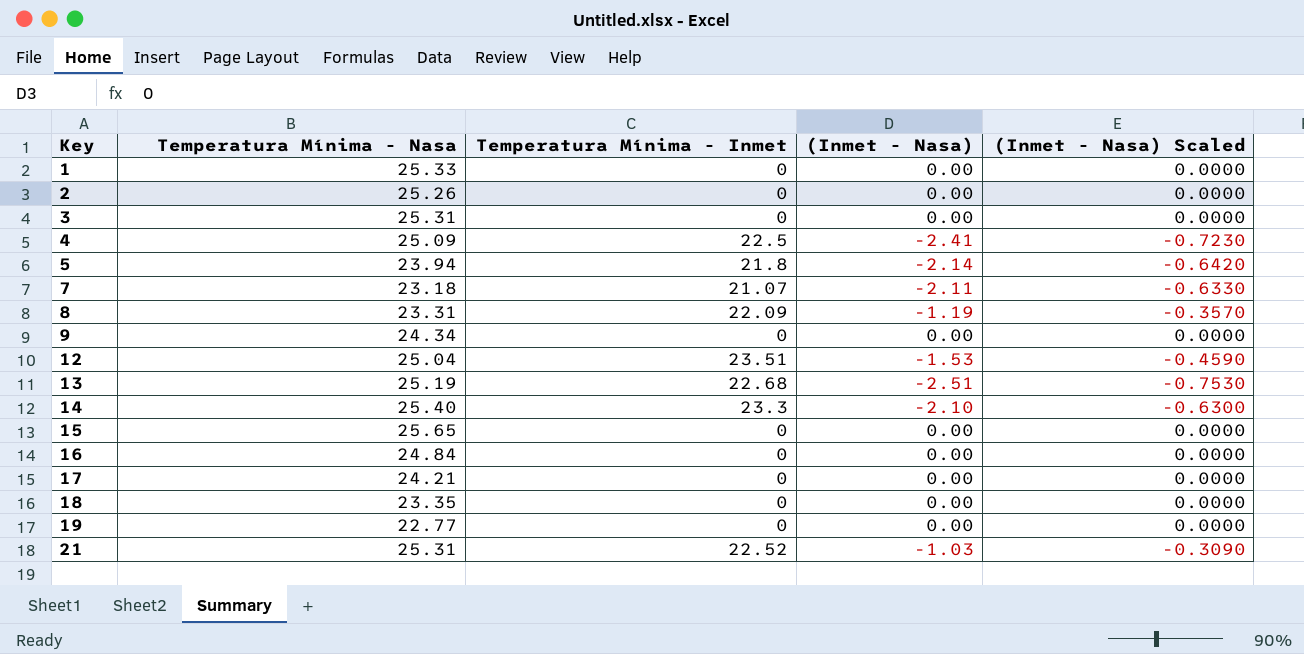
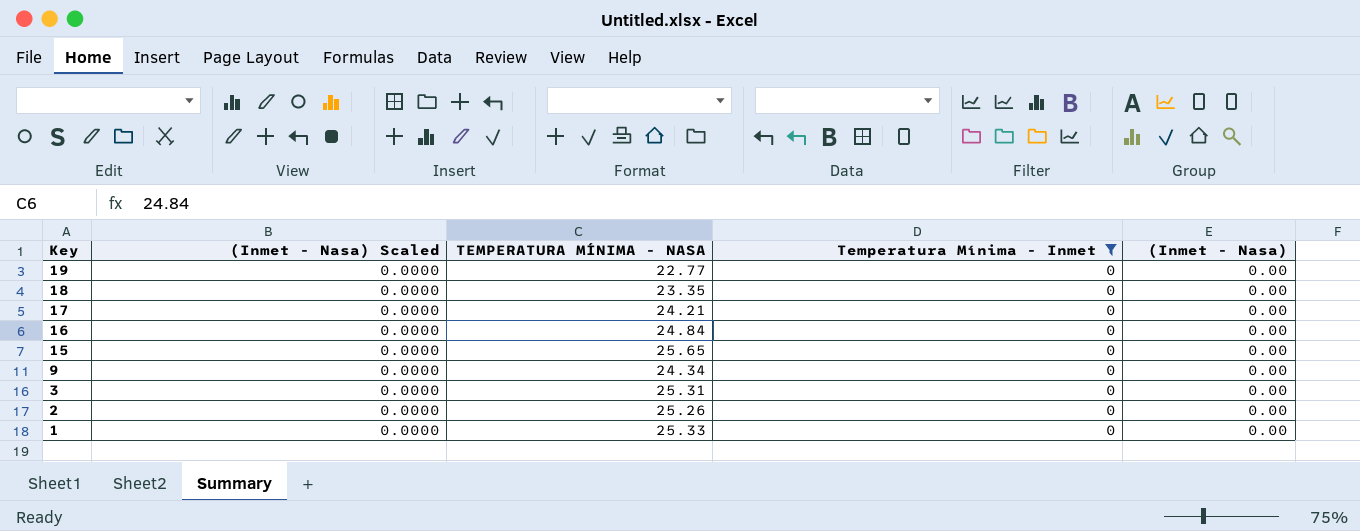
filter: none -> Temperatura Mínima - Inmet = 0
row order: Key ascending -> Key descending
column (Inmet - Nasa) Scaled | position: 5 -> 2
column name: Temperatura Mínima - Nasa -> TEMPERATURA MÍNIMA - NASA

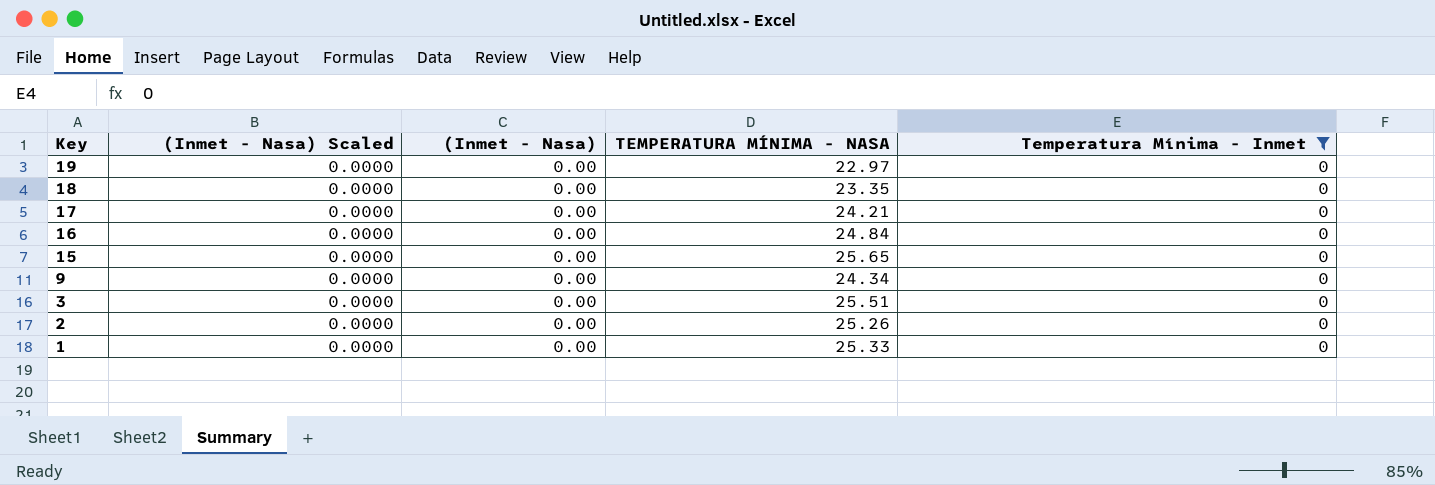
column (Inmet - Nasa) | position: 5 -> 3
19 | TEMPERATURA MÍNIMA - NASA: 22.77 -> 22.97
3 | TEMPERATURA MÍNIMA - NASA: 25.31 -> 25.51

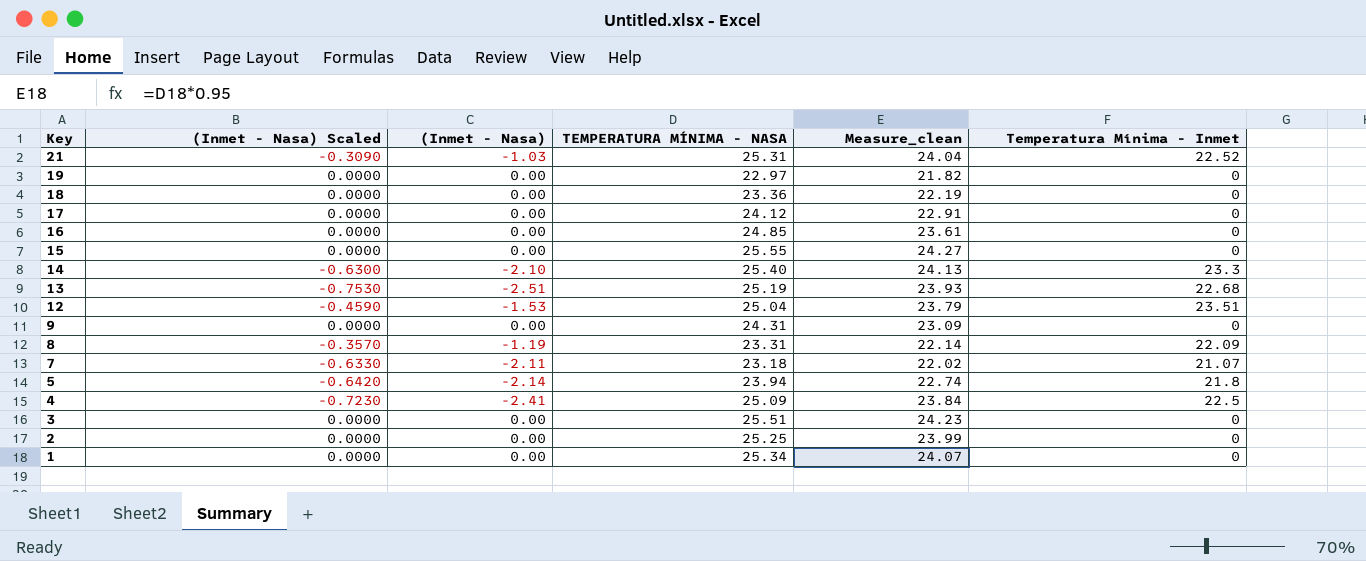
filter: Temperatura Mínima - Inmet = 0 -> none
column Measure_clean | formula: none -> [TEMPERATURA MÍNIMA - NASA] * 0.95
18 | TEMPERATURA MÍNIMA - NASA: 23.35 -> 23.36
17 | TEMPERATURA MÍNIMA - NASA: 24.21 -> 24.12
16 | TEMPERATURA MÍNIMA - NASA: 24.84 -> 24.85
15 | TEMPERATURA MÍNIMA - NASA: 25.65 -> 25.55
9 | TEMPERATURA MÍNIMA - NASA: 24.34 -> 24.31
2 | TEMPERATURA MÍNIMA - NASA: 25.26 -> 25.25
1 | TEMPERATURA MÍNIMA - NASA: 25.33 -> 25.34

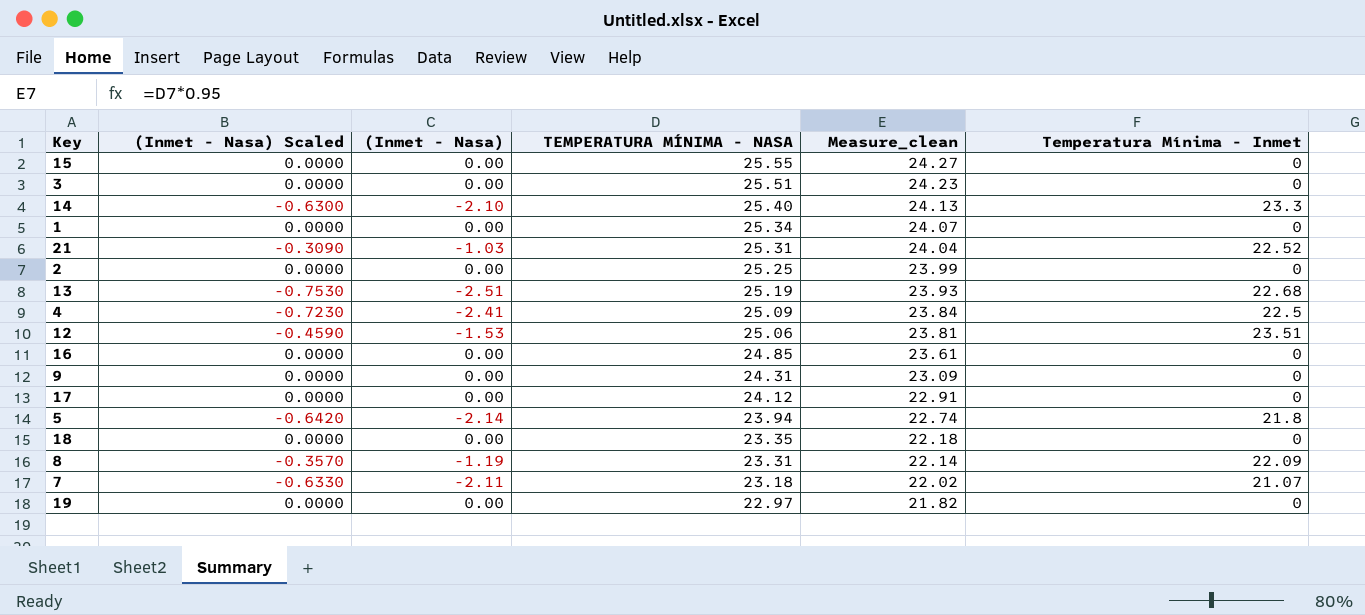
row order: Key descending -> TEMPERATURA MÍNIMA - NASA descending
12 | TEMPERATURA MÍNIMA - NASA: 25.04 -> 25.06
12 | Measure_clean: 23.79 -> 23.81
18 | TEMPERATURA MÍNIMA - NASA: 23.36 -> 23.35
18 | Measure_clean: 22.19 -> 22.18

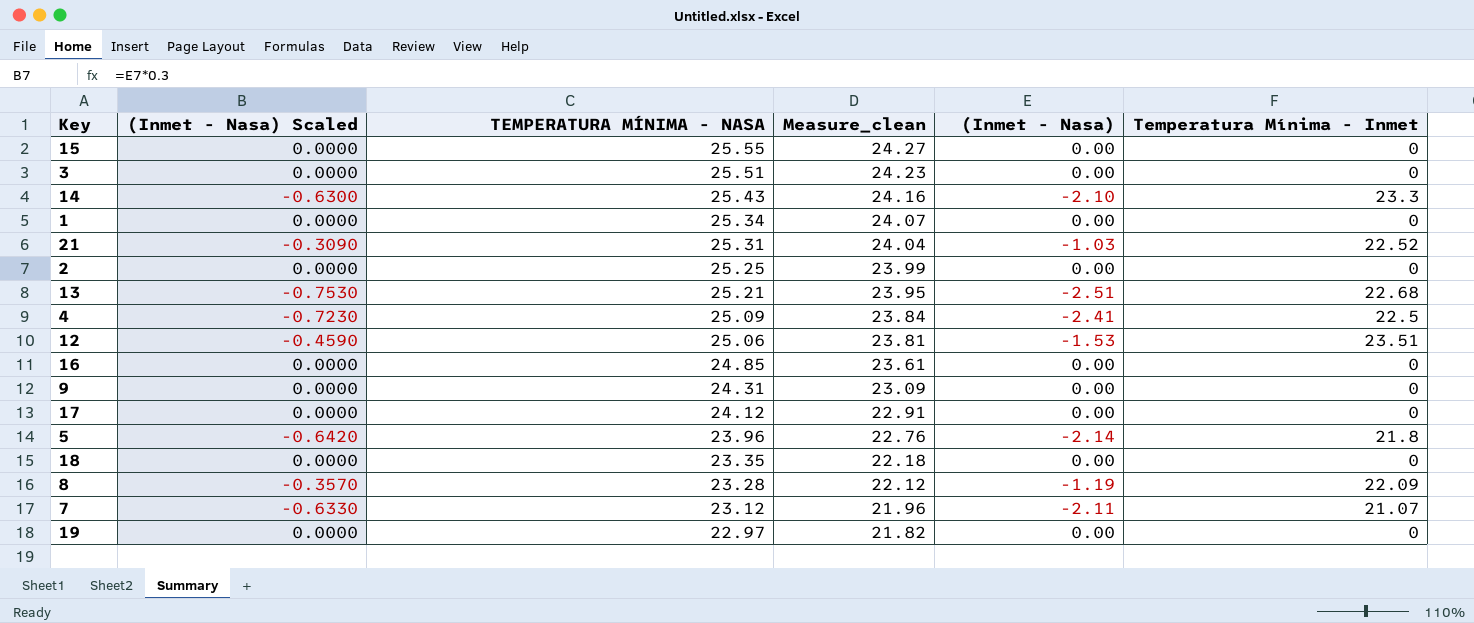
column (Inmet - Nasa) | position: 3 -> 5
14 | TEMPERATURA MÍNIMA - NASA: 25.40 -> 25.43
14 | Measure_clean: 24.13 -> 24.16
13 | TEMPERATURA MÍNIMA - NASA: 25.19 -> 25.21
13 | Measure_clean: 23.93 -> 23.95
5 | TEMPERATURA MÍNIMA - NASA: 23.94 -> 23.96
5 | Measure_clean: 22.74 -> 22.76
8 | TEMPERATURA MÍNIMA - NASA: 23.31 -> 23.28
8 | Measure_clean: 22.14 -> 22.12
7 | TEMPERATURA MÍNIMA - NASA: 23.18 -> 23.12
7 | Measure_clean: 22.02 -> 21.96

